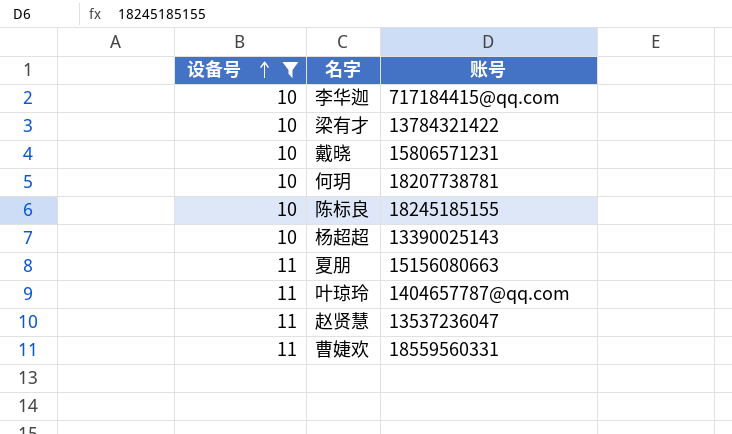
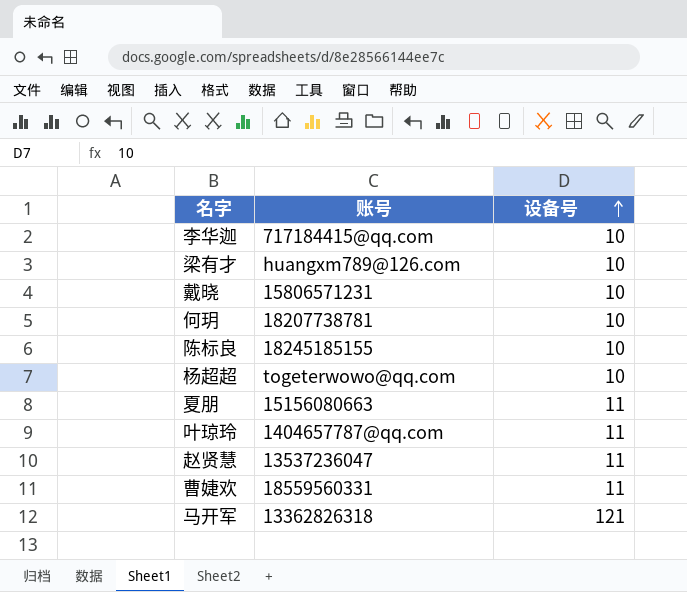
filter: 设备号 != 121 -> none
column 设备号 | position: 1 -> 3
梁有才 | 账号: 13784321422 -> huangxm789@126.com
杨超超 | 账号: 13390025143 -> togeterwowo@qq.com

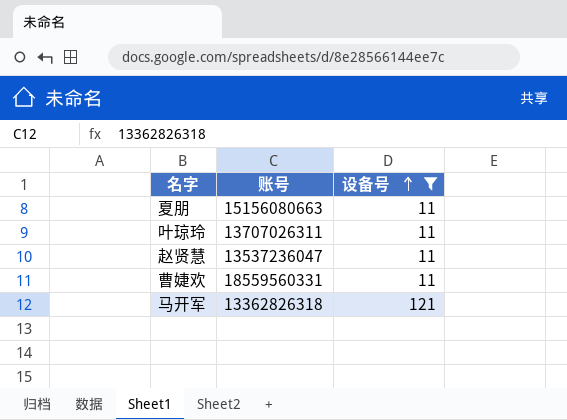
filter: none -> 设备号 != 10
叶琼玲 | 账号: 1404657787@qq.com -> 13707026311

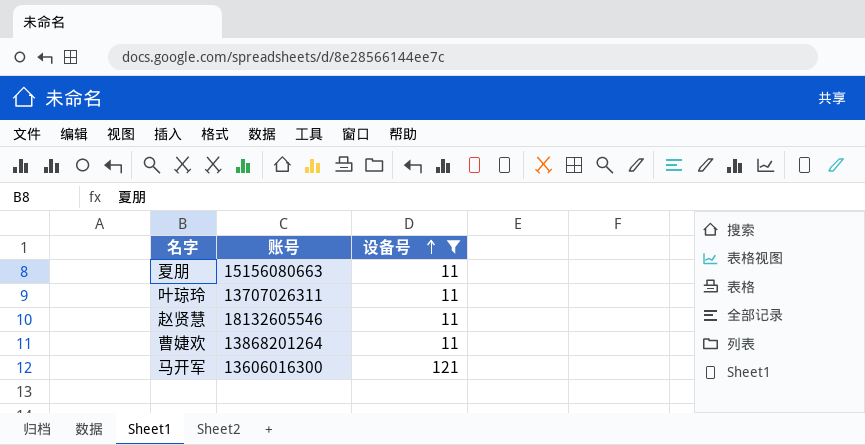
赵贤慧 | 账号: 13537236047 -> 18132605546
曹婕欢 | 账号: 18559560331 -> 13868201264
马开军 | 账号: 13362826318 -> 13606016300

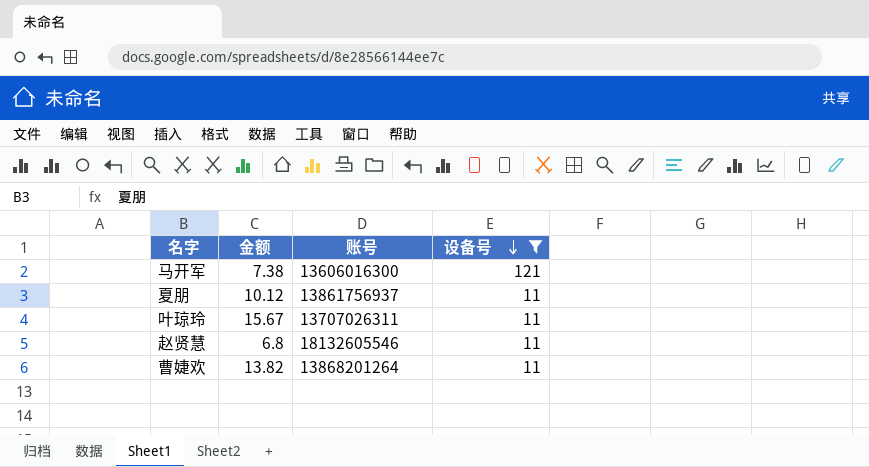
row order: 设备号 ascending -> 设备号 descending
column 金额 | position: none -> 2
夏朋 | 账号: 15156080663 -> 13861756937

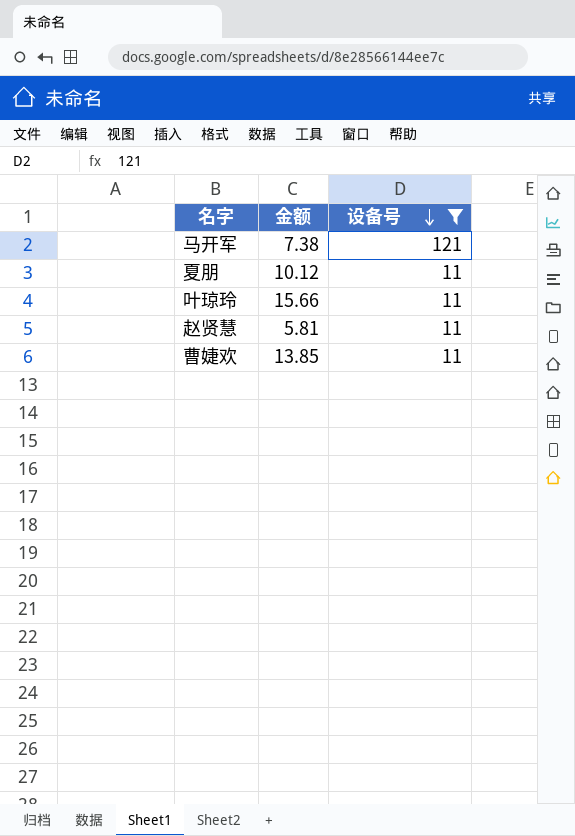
column 账号 | position: 3 -> none
叶琼玲 | 金额: 15.67 -> 15.66
赵贤慧 | 金额: 6.8 -> 5.81
曹婕欢 | 金额: 13.82 -> 13.85

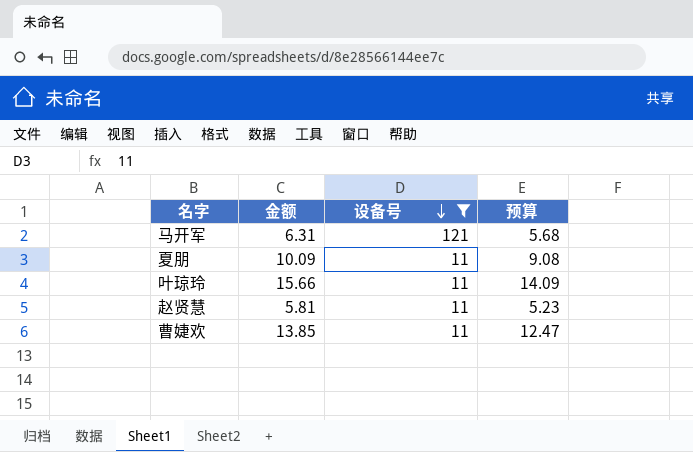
column 预算 | formula: none -> [金额] * 0.9
马开军 | 金额: 7.38 -> 6.31
夏朋 | 金额: 10.12 -> 10.09

